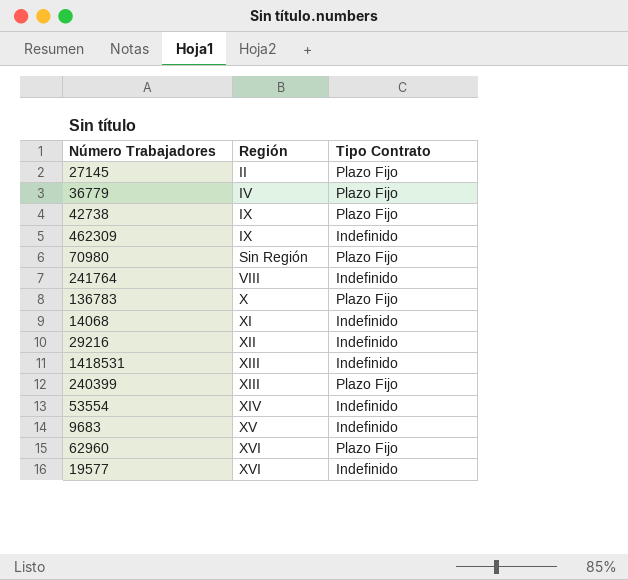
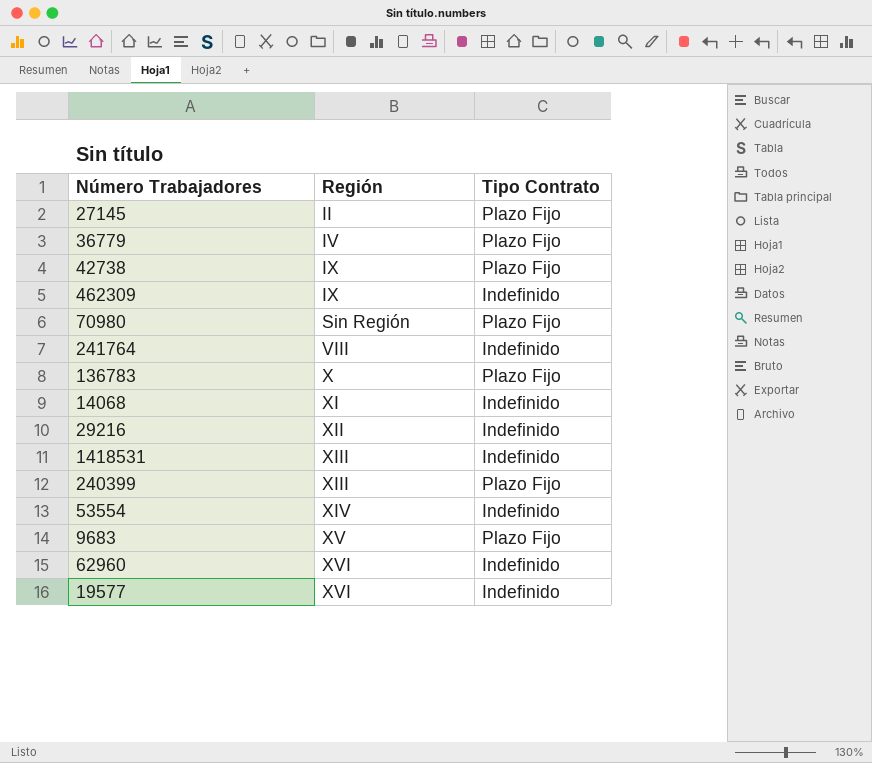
9683 | Tipo Contrato: Indefinido -> Plazo Fijo
62960 | Tipo Contrato: Plazo Fijo -> Indefinido

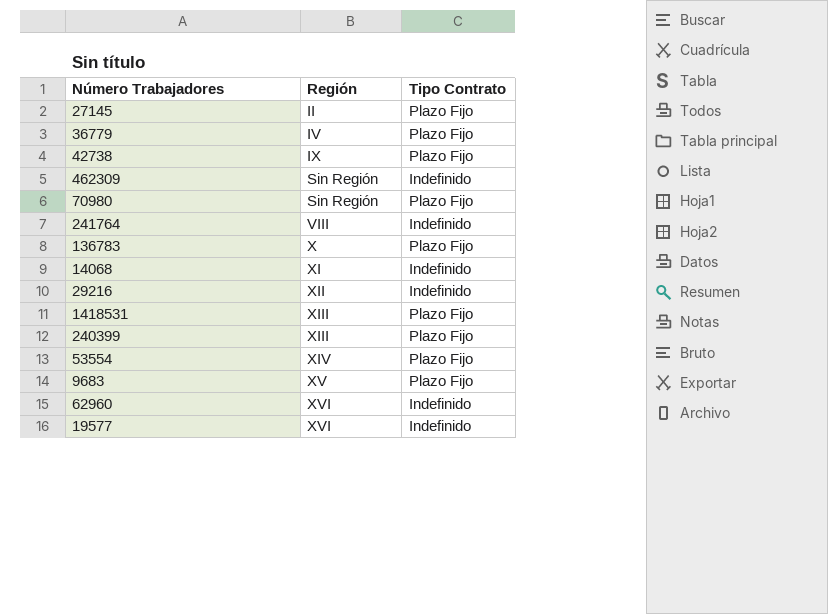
462309 | Región: IX -> Sin Región
1418531 | Tipo Contrato: Indefinido -> Plazo Fijo
53554 | Tipo Contrato: Indefinido -> Plazo Fijo

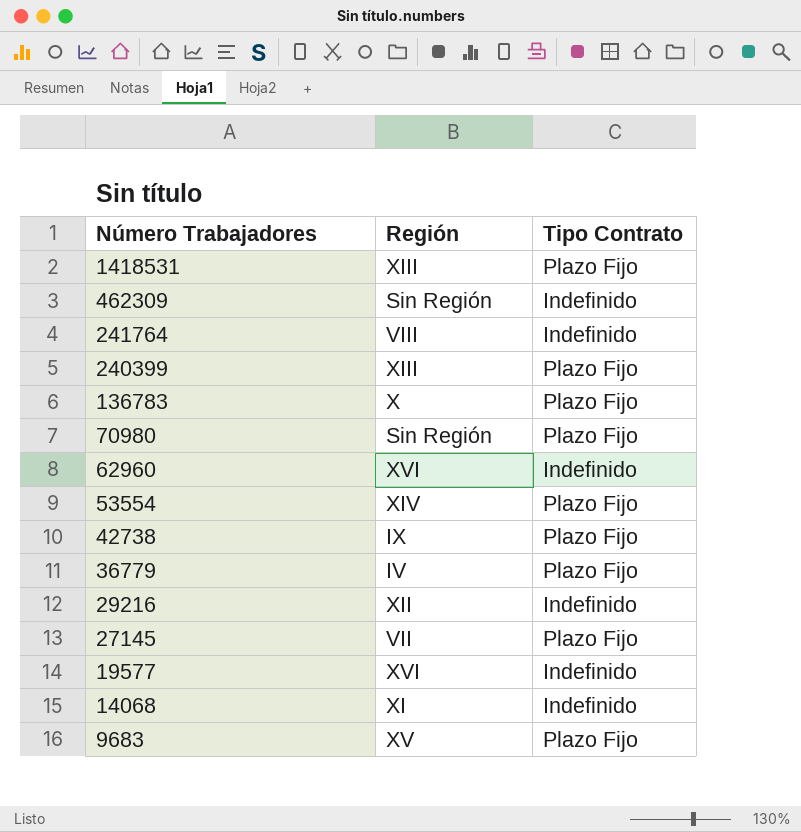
row order: Región ascending -> Número Trabajadores descending
27145 | Región: II -> VII

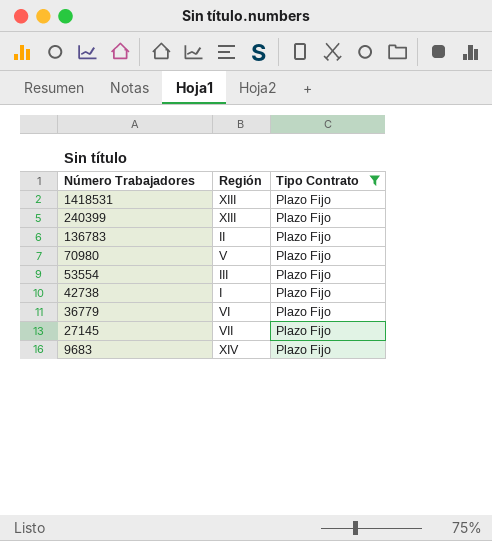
filter: none -> Tipo Contrato = Plazo Fijo
136783 | Región: X -> II
70980 | Región: Sin Región -> V
53554 | Región: XIV -> III
42738 | Región: IX -> I
36779 | Región: IV -> VI
9683 | Región: XV -> XIV

